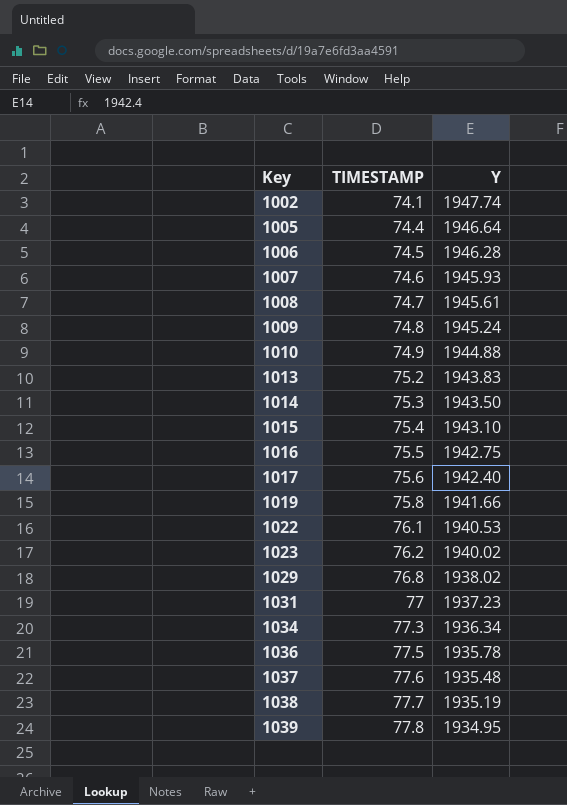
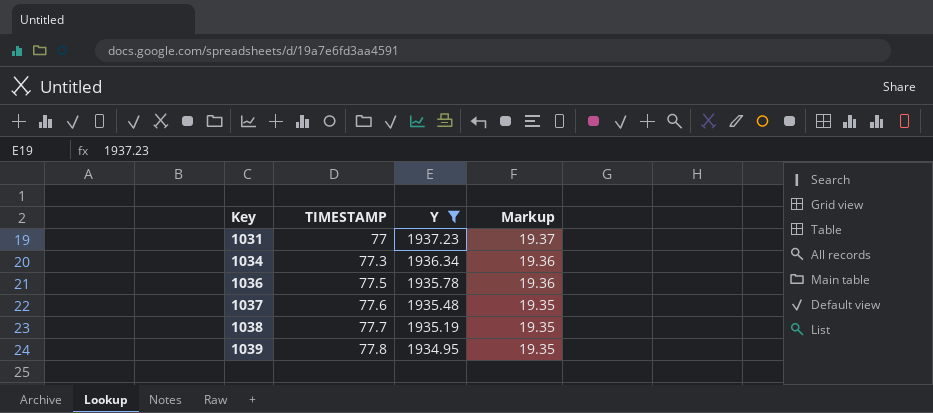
filter: none -> Y <= 1937.23
column Markup | formula: none -> [Y] * 0.01

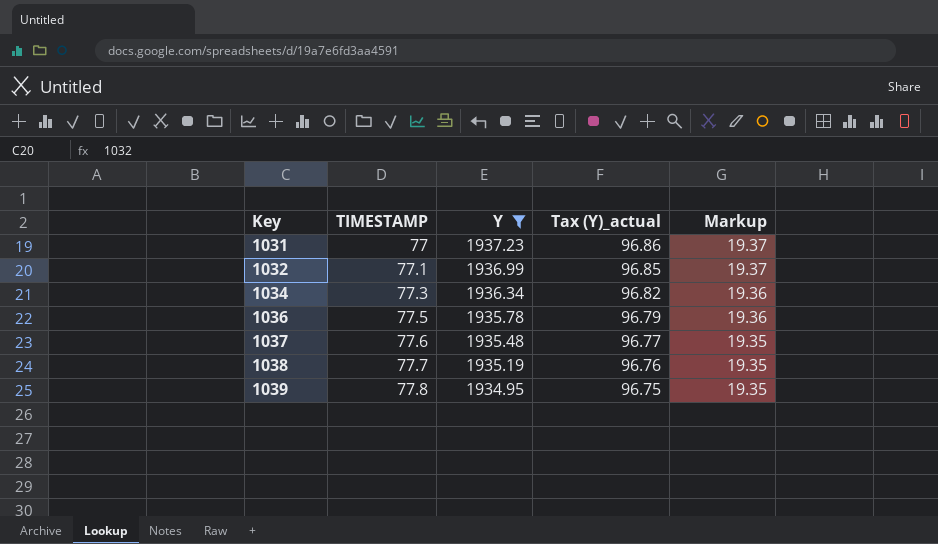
column Tax (Y)_actual | formula: none -> [Y] * 0.05
row 1032: none -> 77.1 | 1936.99 | 96.85 | 19.37

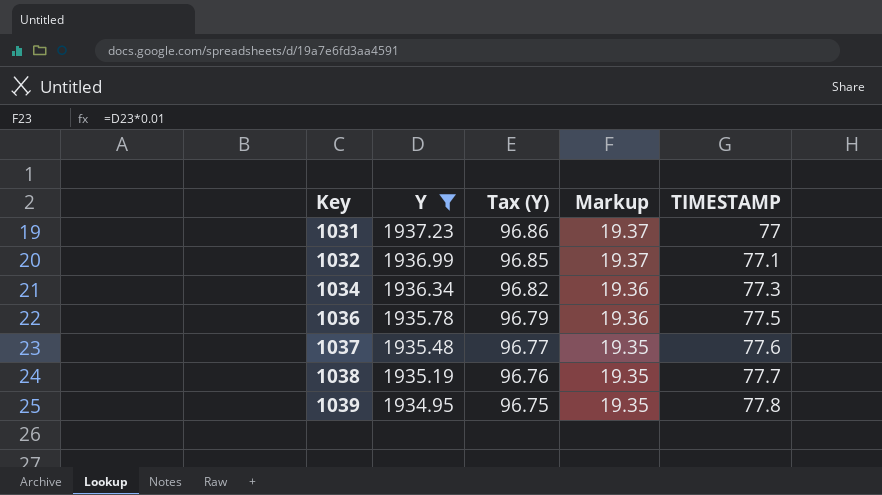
column name: Tax (Y)_actual -> Tax (Y)
column TIMESTAMP | position: 2 -> 5

